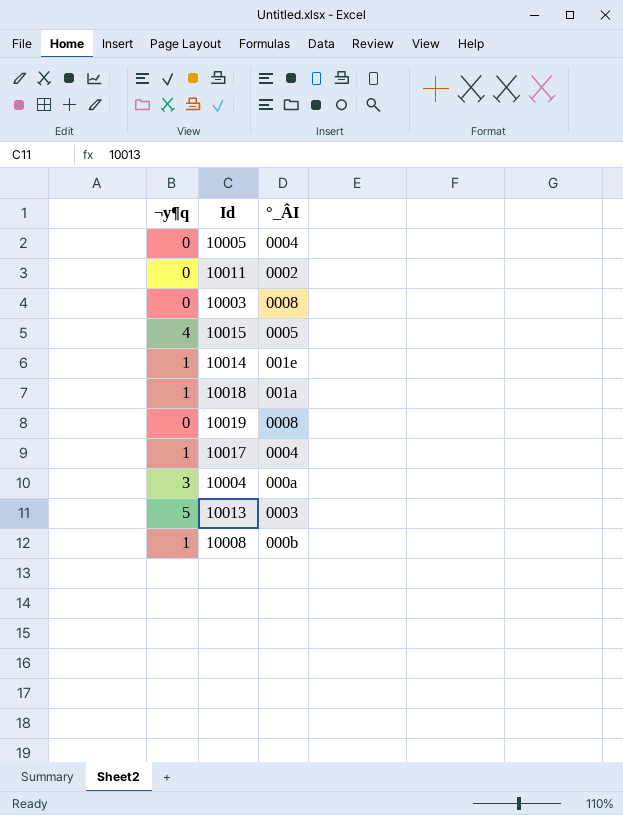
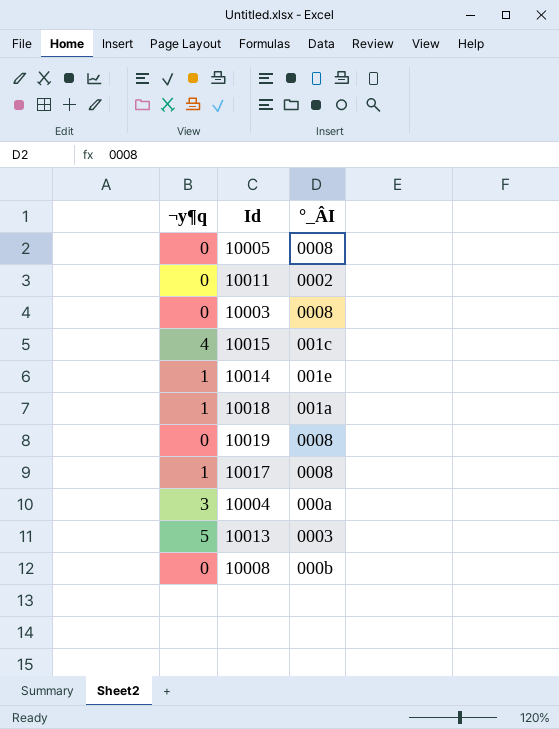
10005 | °_ÂI: 0004 -> 0008
10015 | °_ÂI: 0005 -> 001c
10017 | °_ÂI: 0004 -> 0008
10008 | ¬y¶q: 1 -> 0

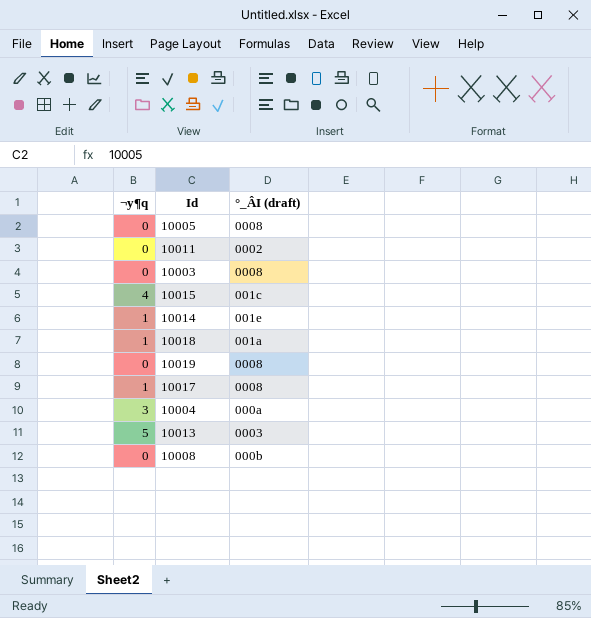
column name: °_ÂI -> °_ÂI (draft)

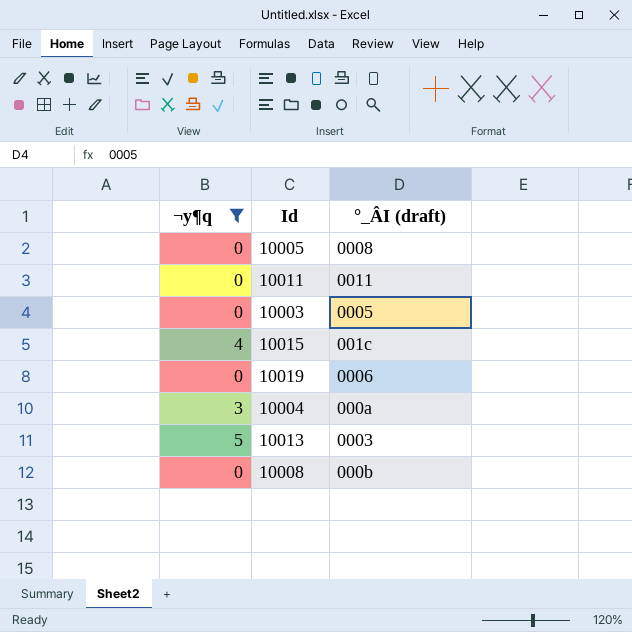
filter: none -> ¬y¶q != 1
10011 | °_ÂI (draft): 0002 -> 0011
10003 | °_ÂI (draft): 0008 -> 0005
10019 | °_ÂI (draft): 0008 -> 0006

